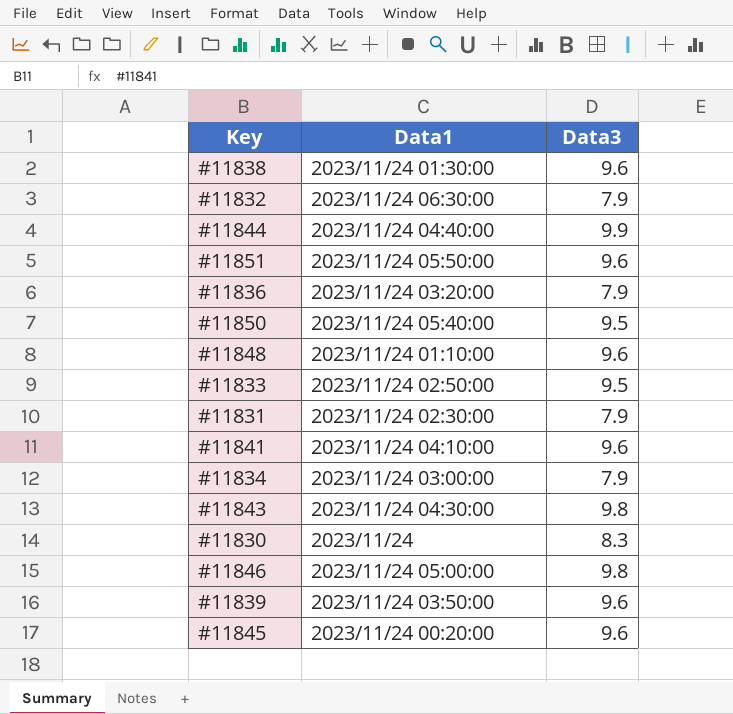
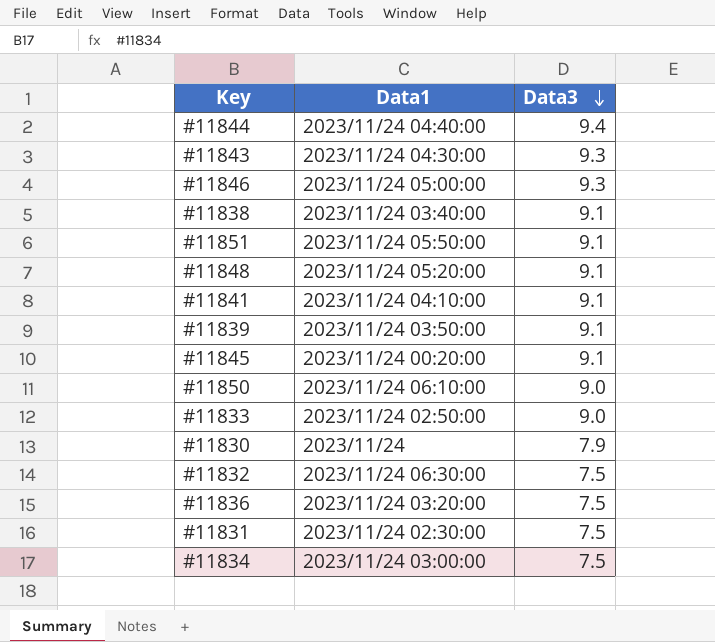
row order: none -> Data3 descending
#11844 | Data3: 9.9 -> 9.4
#11843 | Data3: 9.8 -> 9.3
#11846 | Data3: 9.8 -> 9.3
#11838 | Data1: 2023/11/24 01:30:00 -> 2023/11/24 03:40:00
#11838 | Data3: 9.6 -> 9.1
#11851 | Data3: 9.6 -> 9.1
#11848 | Data1: 2023/11/24 01:10:00 -> 2023/11/24 05:20:00
#11848 | Data3: 9.6 -> 9.1
#11841 | Data3: 9.6 -> 9.1
#11839 | Data3: 9.6 -> 9.1
#11845 | Data3: 9.6 -> 9.1
#11850 | Data1: 2023/11/24 05:40:00 -> 2023/11/24 06:10:00
#11850 | Data3: 9.5 -> 9.0
#11833 | Data3: 9.5 -> 9.0
#11830 | Data3: 8.3 -> 7.9
#11832 | Data3: 7.9 -> 7.5
#11836 | Data3: 7.9 -> 7.5
#11831 | Data3: 7.9 -> 7.5
#11834 | Data3: 7.9 -> 7.5

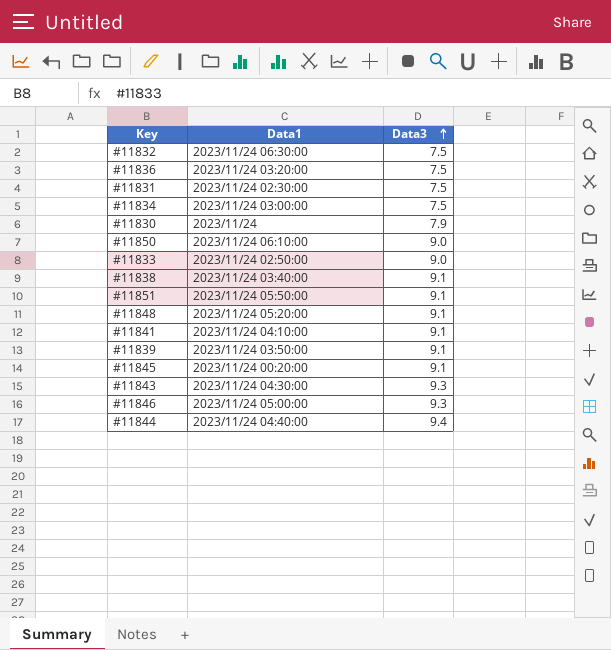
row order: Data3 descending -> Data3 ascending

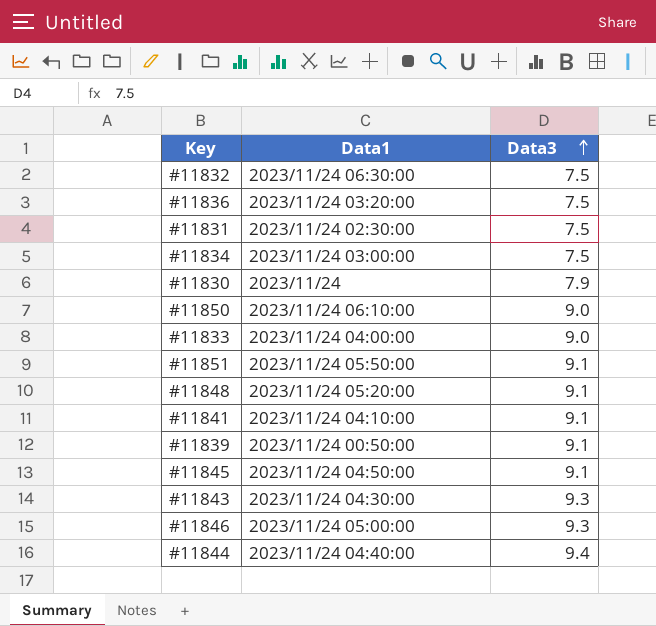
row #11838: 2023/11/24 03:40:00 | 9.1 -> none
#11833 | Data1: 2023/11/24 02:50:00 -> 2023/11/24 04:00:00
#11839 | Data1: 2023/11/24 03:50:00 -> 2023/11/24 00:50:00
#11845 | Data1: 2023/11/24 00:20:00 -> 2023/11/24 04:50:00

